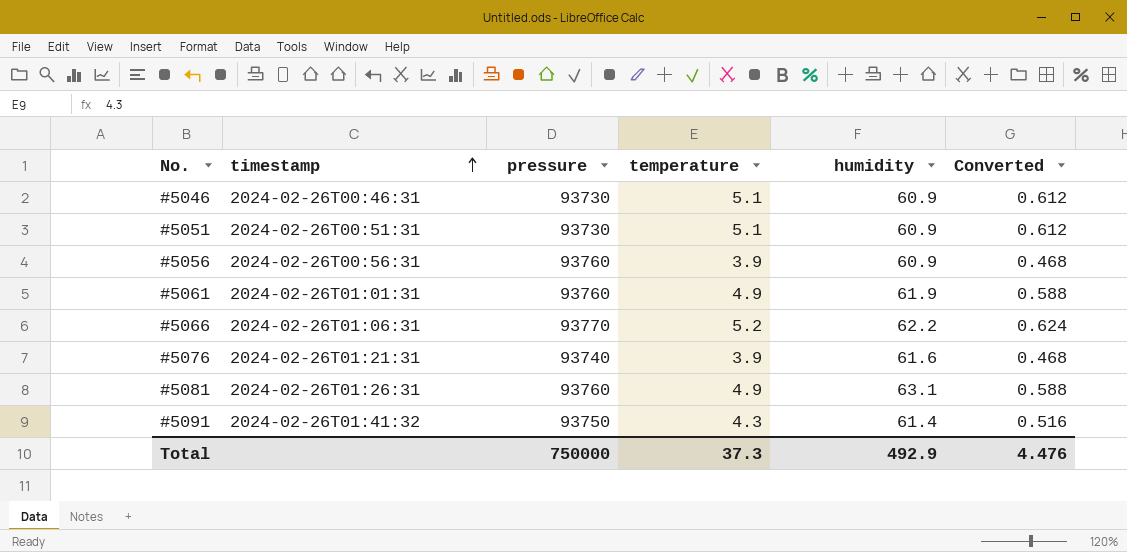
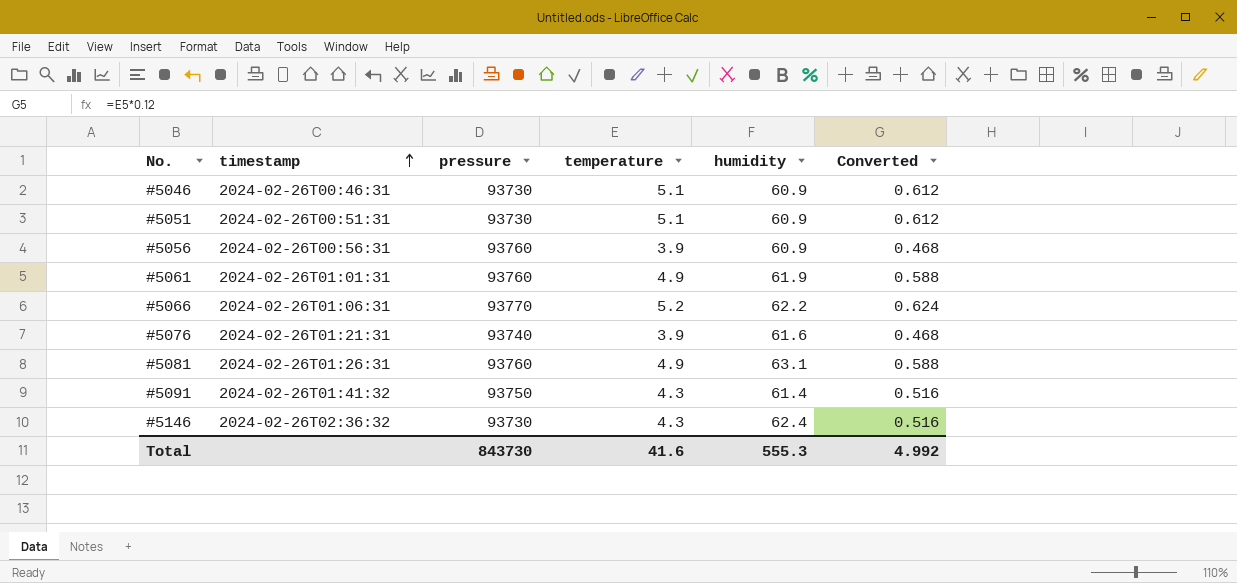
row #5146: none -> 2024-02-26T02:36:32 | 93730 | 4.3 | 62.4 | 0.516
Total | pressure: 750000 -> 843730
Total | temperature: 37.3 -> 41.6
Total | humidity: 492.9 -> 555.3
Total | Converted: 4.476 -> 4.992

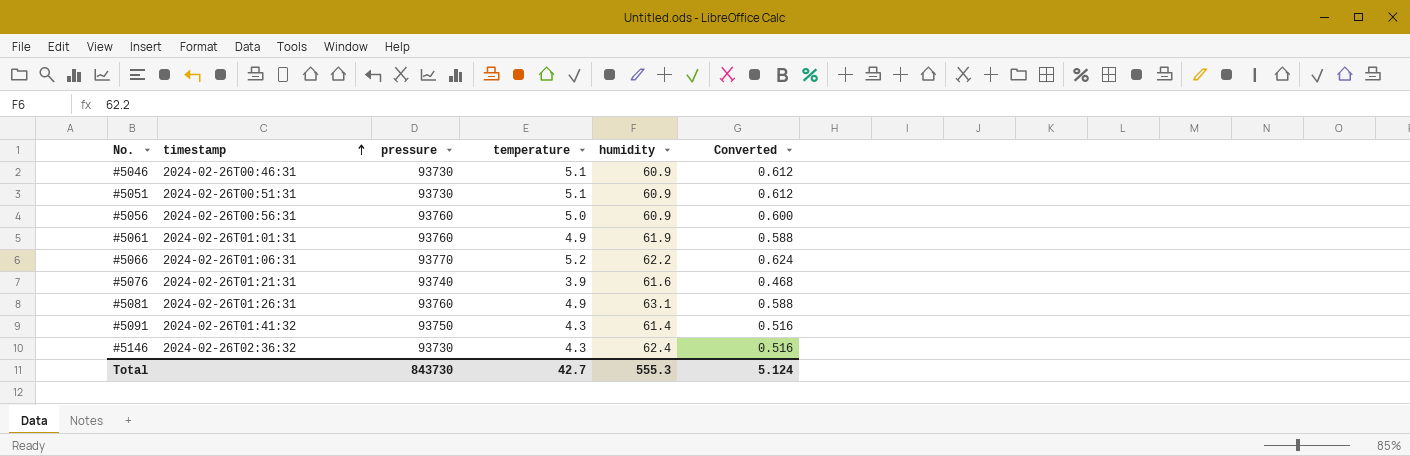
#5056 | temperature: 3.9 -> 5.0
#5056 | Converted: 0.468 -> 0.600
Total | temperature: 41.6 -> 42.7
Total | Converted: 4.992 -> 5.124

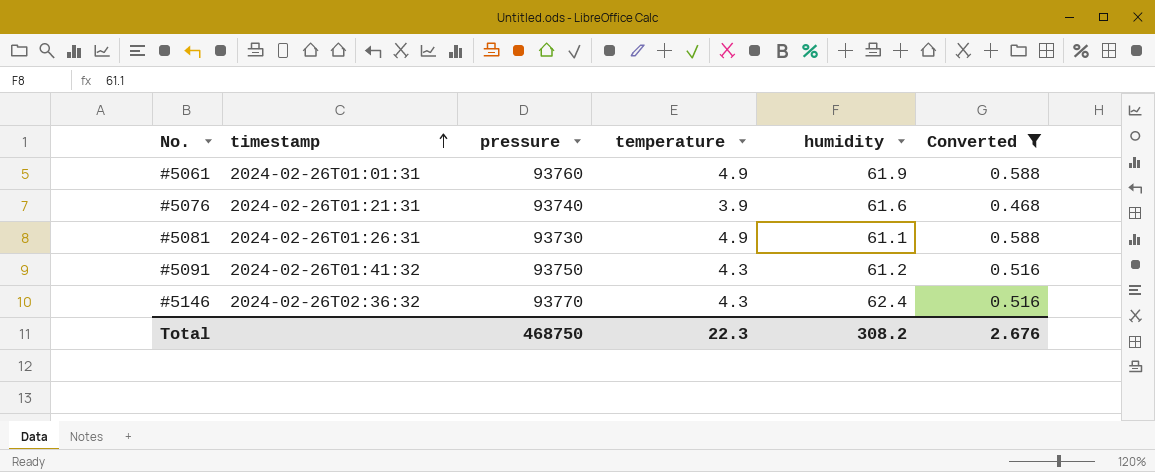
filter: none -> Converted <= 0.588
#5081 | pressure: 93760 -> 93730
#5081 | humidity: 63.1 -> 61.1
#5091 | humidity: 61.4 -> 61.2
#5146 | pressure: 93730 -> 93770
Total | pressure: 843730 -> 468750
Total | temperature: 42.7 -> 22.3
Total | humidity: 555.3 -> 308.2
Total | Converted: 5.124 -> 2.676

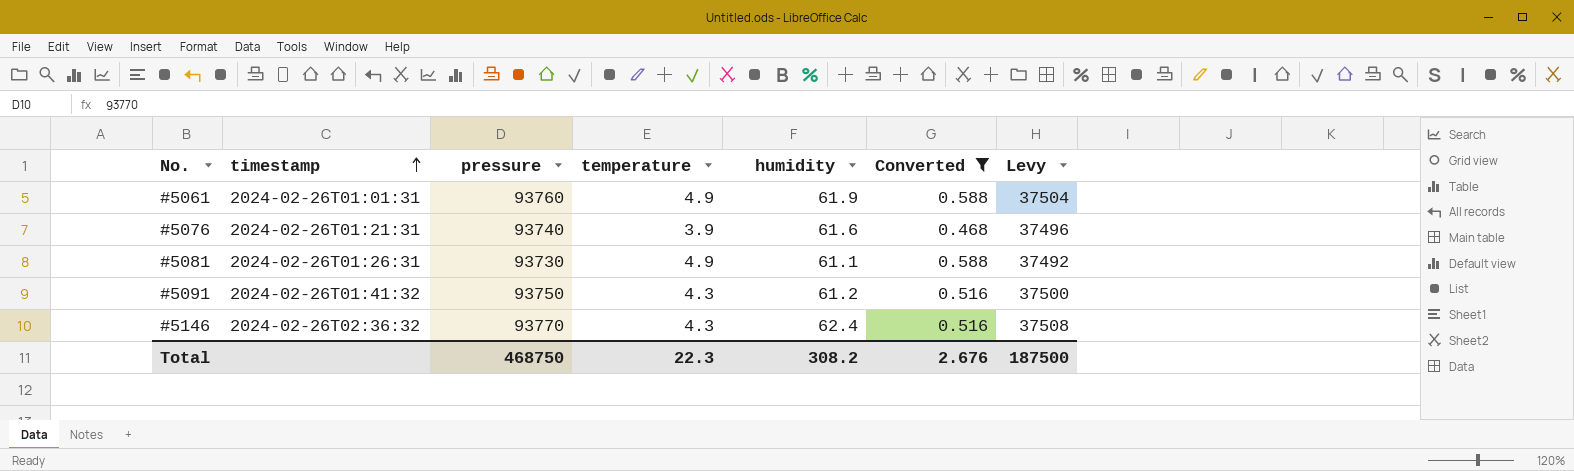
column Levy | formula: none -> [pressure] * 0.4

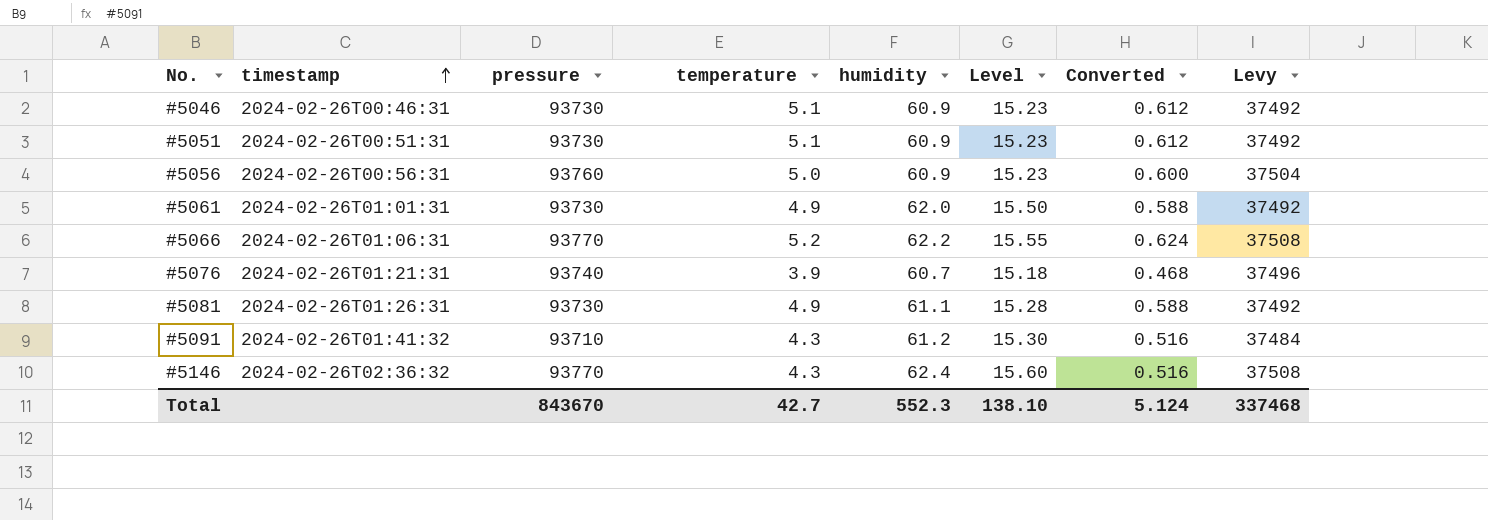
filter: Converted <= 0.588 -> none
column Level | formula: none -> [humidity] * 0.25
#5061 | pressure: 93760 -> 93730
#5061 | humidity: 61.9 -> 62.0
#5061 | Levy: 37504 -> 37492
#5076 | humidity: 61.6 -> 60.7
#5091 | pressure: 93750 -> 93710
#5091 | Levy: 37500 -> 37484
Total | pressure: 468750 -> 843670
Total | temperature: 22.3 -> 42.7
Total | humidity: 308.2 -> 552.3
Total | Converted: 2.676 -> 5.124
Total | Levy: 187500 -> 337468

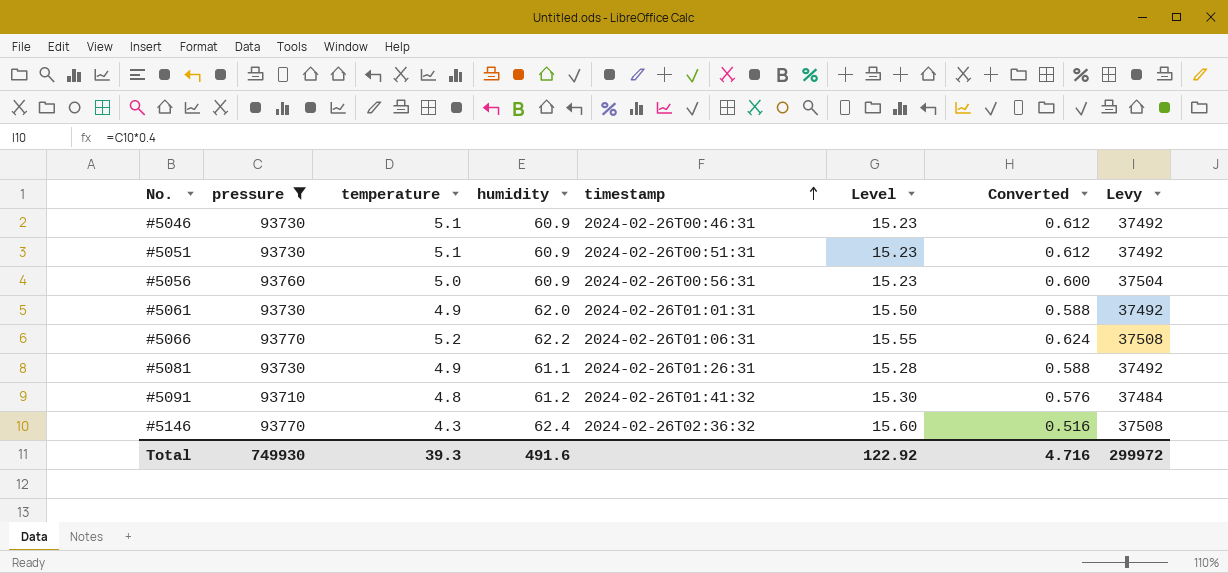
filter: none -> pressure != 93740
column timestamp | position: 2 -> 5
#5091 | temperature: 4.3 -> 4.8
#5091 | Converted: 0.516 -> 0.576
Total | pressure: 843670 -> 749930
Total | temperature: 42.7 -> 39.3
Total | humidity: 552.3 -> 491.6
Total | Level: 138.10 -> 122.92
Total | Converted: 5.124 -> 4.716
Total | Levy: 337468 -> 299972

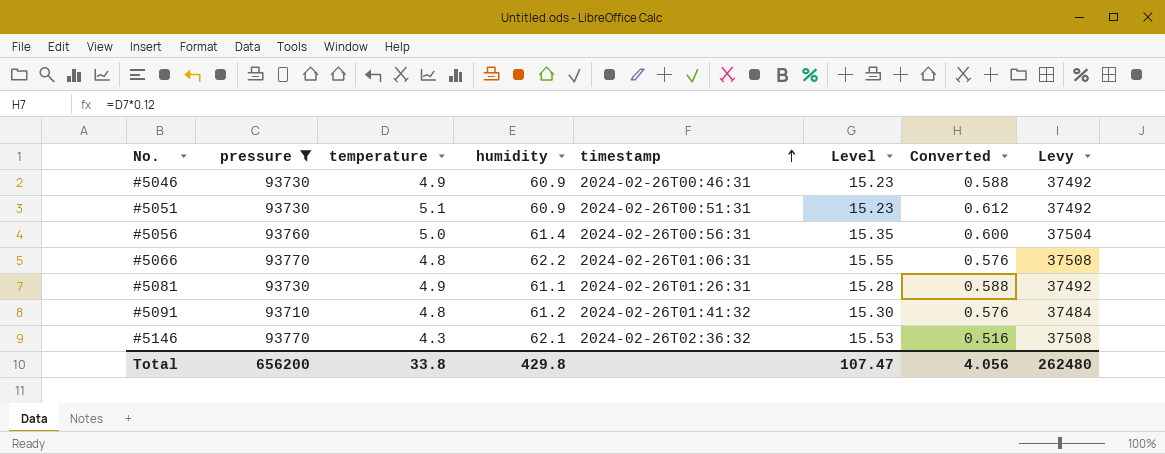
row #5061: 93730 | 4.9 | 62.0 | 2024-02-26T01:01:31 | 15.50 | 0.588 | 37492 -> none
#5046 | temperature: 5.1 -> 4.9
#5046 | Converted: 0.612 -> 0.588
#5056 | humidity: 60.9 -> 61.4
#5056 | Level: 15.23 -> 15.35
#5066 | temperature: 5.2 -> 4.8
#5066 | Converted: 0.624 -> 0.576
#5146 | humidity: 62.4 -> 62.1
#5146 | Level: 15.60 -> 15.53
Total | pressure: 749930 -> 656200
Total | temperature: 39.3 -> 33.8
Total | humidity: 491.6 -> 429.8
Total | Level: 122.92 -> 107.47
Total | Converted: 4.716 -> 4.056
Total | Levy: 299972 -> 262480

